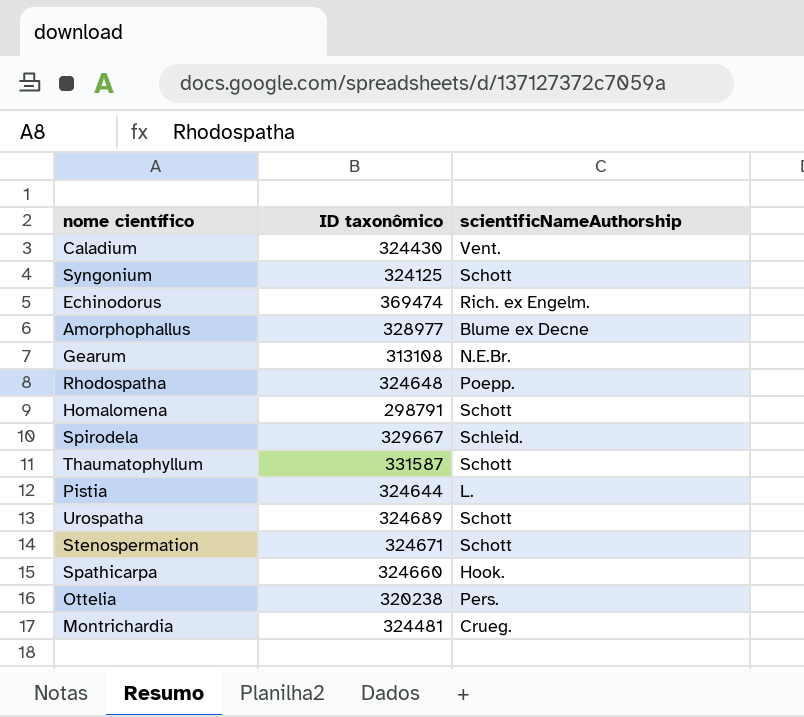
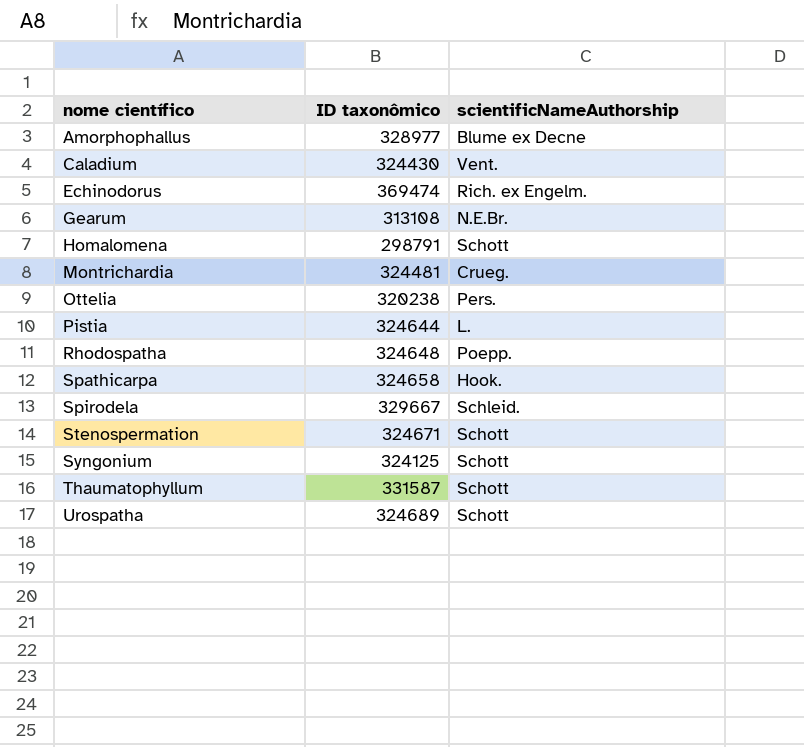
row order: none -> nome científico ascending
Spathicarpa | ID taxonômico: 324660 -> 324658

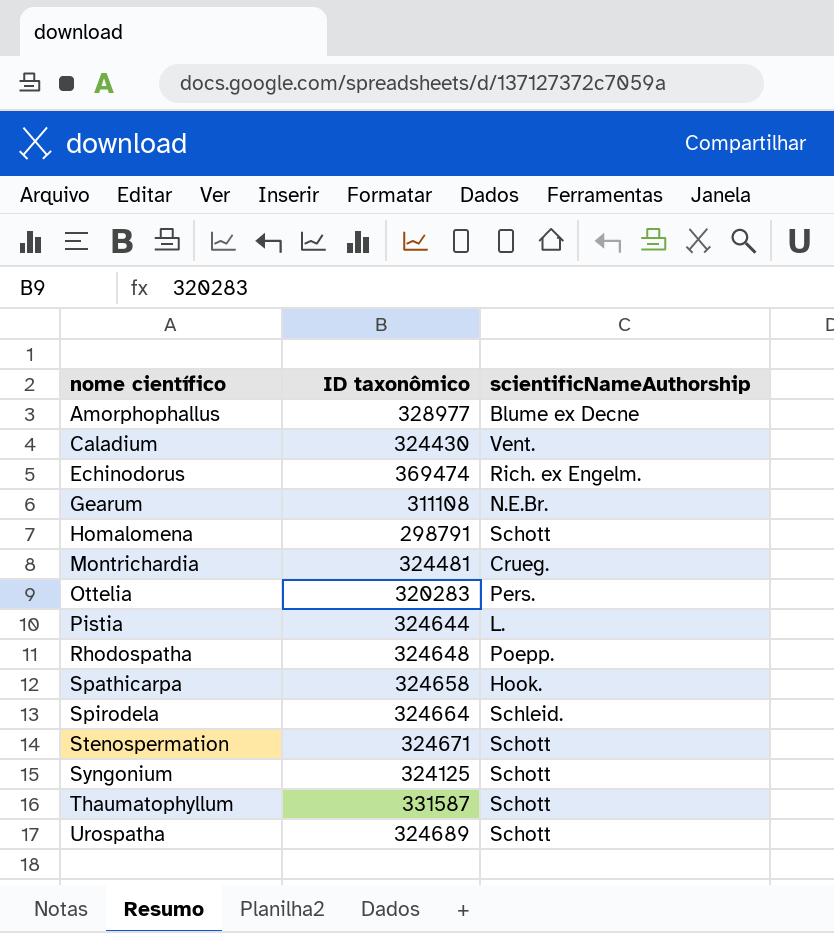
Gearum | ID taxonômico: 313108 -> 311108
Ottelia | ID taxonômico: 320238 -> 320283
Spirodela | ID taxonômico: 329667 -> 324664

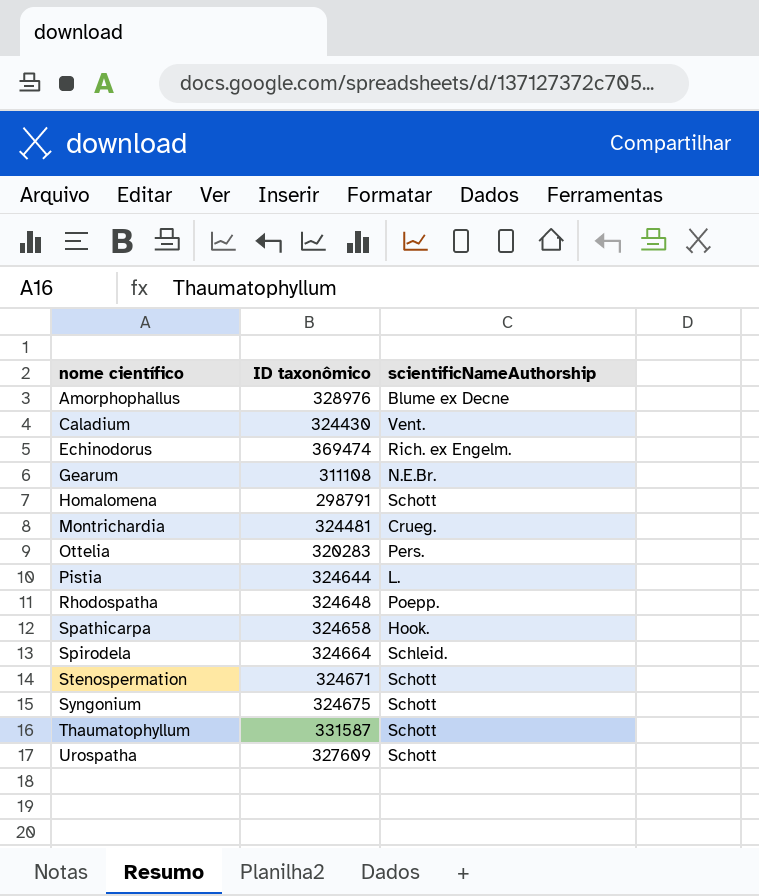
Amorphophallus | ID taxonômico: 328977 -> 328976
Syngonium | ID taxonômico: 324125 -> 324675
Urospatha | ID taxonômico: 324689 -> 327609

